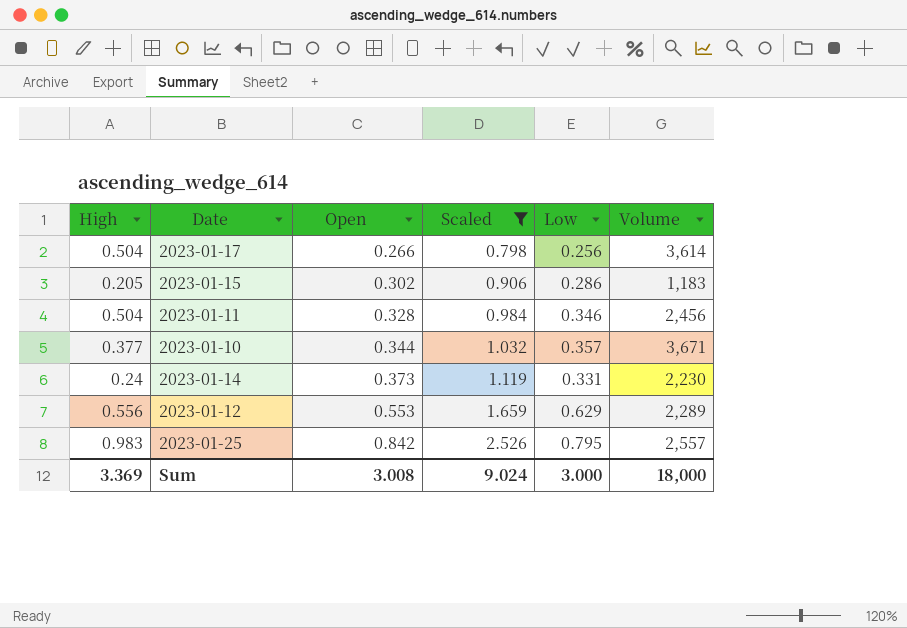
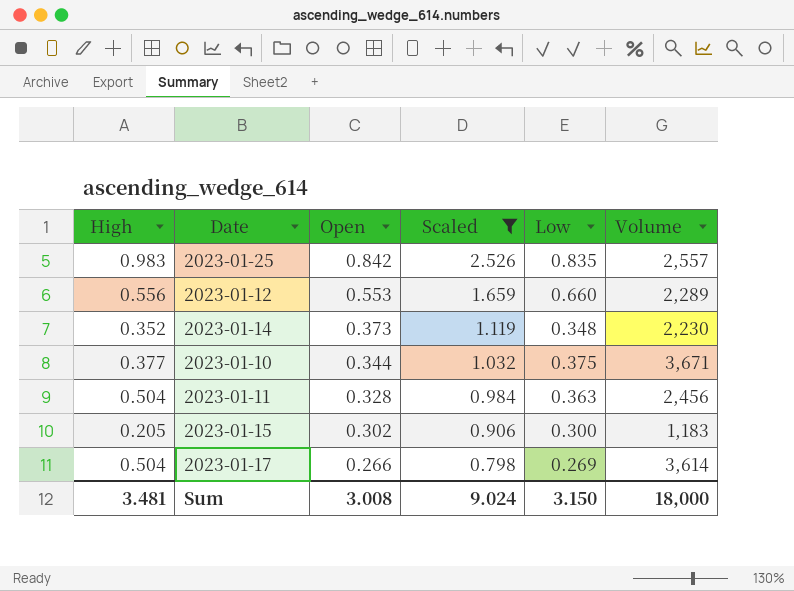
row order: Open ascending -> Open descending
2023-01-25 | Low: 0.795 -> 0.835
2023-01-12 | Low: 0.629 -> 0.660
2023-01-14 | High: 0.24 -> 0.352
2023-01-14 | Low: 0.331 -> 0.348
2023-01-10 | Low: 0.357 -> 0.375
2023-01-11 | Low: 0.346 -> 0.363
2023-01-15 | Low: 0.286 -> 0.300
2023-01-17 | Low: 0.256 -> 0.269
Sum | High: 3.369 -> 3.481
Sum | Low: 3.000 -> 3.150

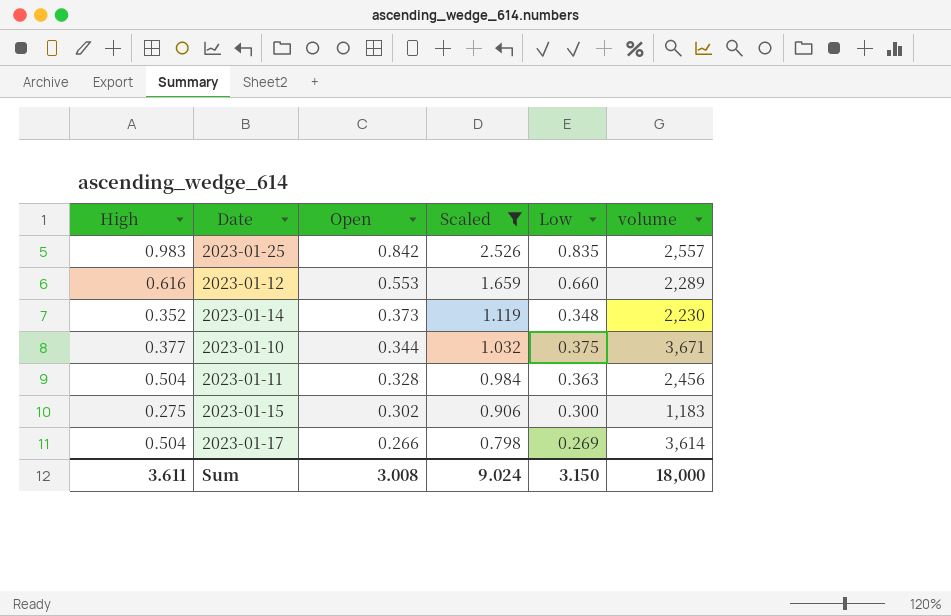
column name: Volume -> volume
2023-01-12 | High: 0.556 -> 0.616
2023-01-15 | High: 0.205 -> 0.275
Sum | High: 3.481 -> 3.611

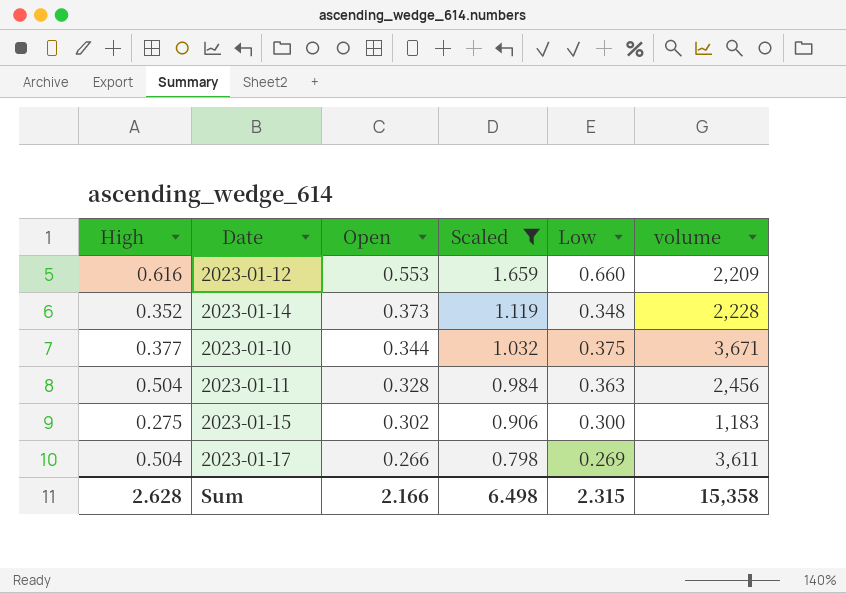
row 2023-01-25: 0.983 | 0.842 | 2.526 | 0.835 | 2,557 -> none
2023-01-12 | volume: 2,289 -> 2,209
2023-01-14 | volume: 2,230 -> 2,228
2023-01-17 | volume: 3,614 -> 3,611
Sum | High: 3.611 -> 2.628
Sum | Open: 3.008 -> 2.166
Sum | Scaled: 9.024 -> 6.498
Sum | Low: 3.150 -> 2.315
Sum | volume: 18,000 -> 15,358

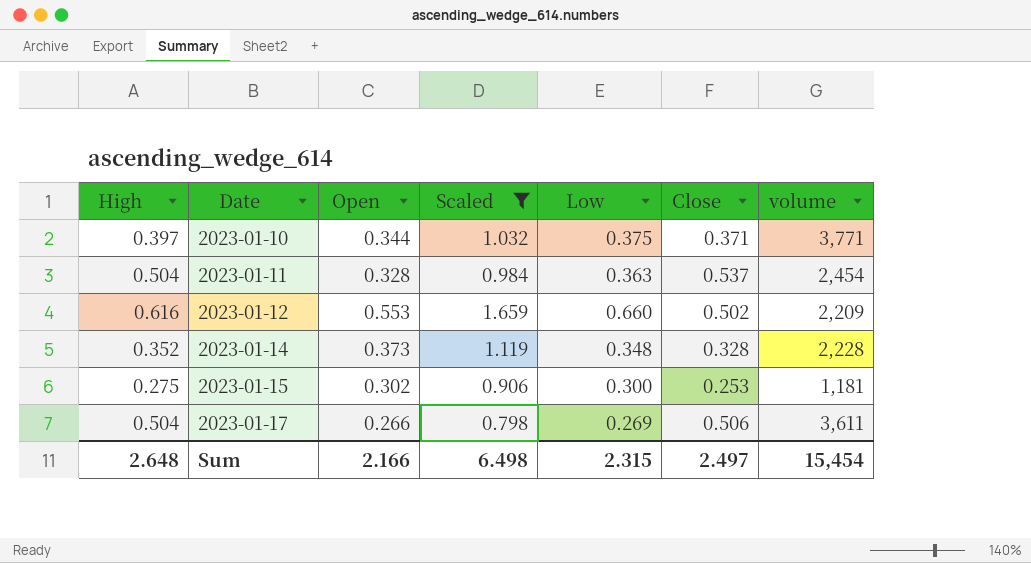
row order: Open descending -> Date ascending
column Close | position: none -> 6
2023-01-10 | High: 0.377 -> 0.397
2023-01-10 | volume: 3,671 -> 3,771
2023-01-11 | volume: 2,456 -> 2,454
2023-01-15 | volume: 1,183 -> 1,181
Sum | High: 2.628 -> 2.648
Sum | volume: 15,358 -> 15,454

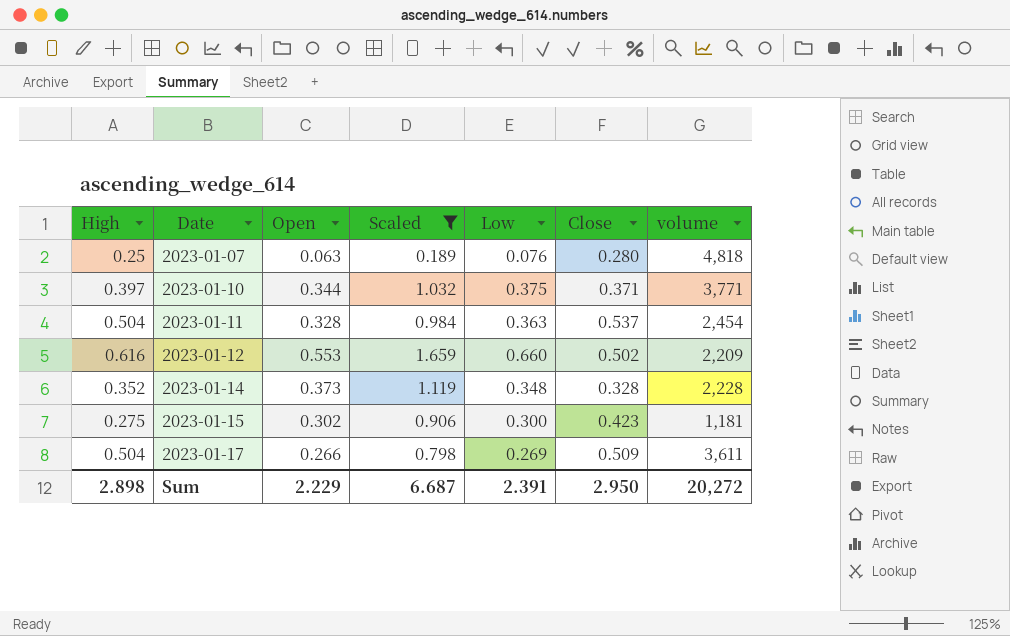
row 2023-01-07: none -> 0.25 | 0.063 | 0.189 | 0.076 | 0.280 | 4,818
2023-01-15 | Close: 0.253 -> 0.423
2023-01-17 | Close: 0.506 -> 0.509
Sum | High: 2.648 -> 2.898
Sum | Open: 2.166 -> 2.229
Sum | Scaled: 6.498 -> 6.687
Sum | Low: 2.315 -> 2.391
Sum | Close: 2.497 -> 2.950
Sum | volume: 15,454 -> 20,272

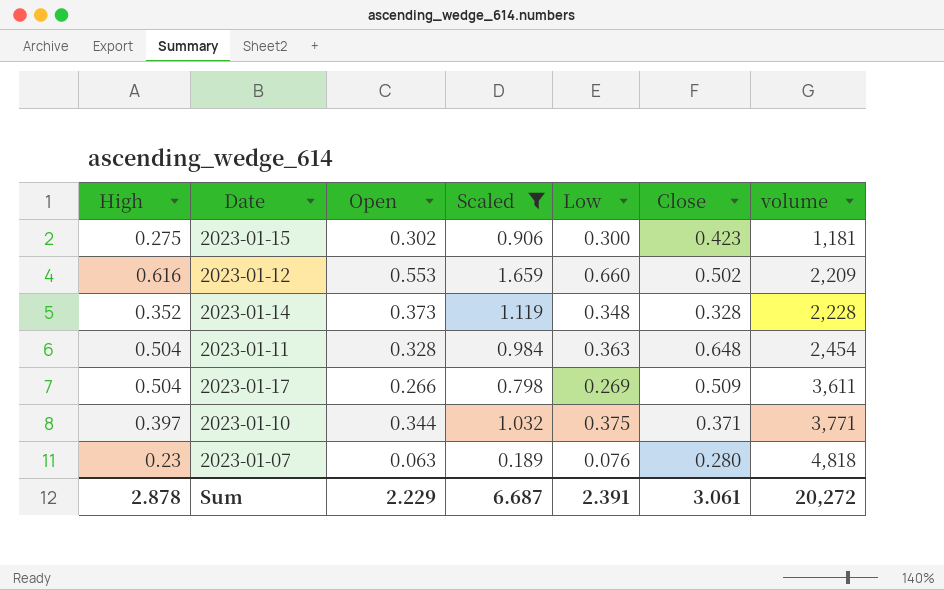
row order: Date ascending -> volume ascending
2023-01-11 | Close: 0.537 -> 0.648
2023-01-07 | High: 0.25 -> 0.23
Sum | High: 2.898 -> 2.878
Sum | Close: 2.950 -> 3.061

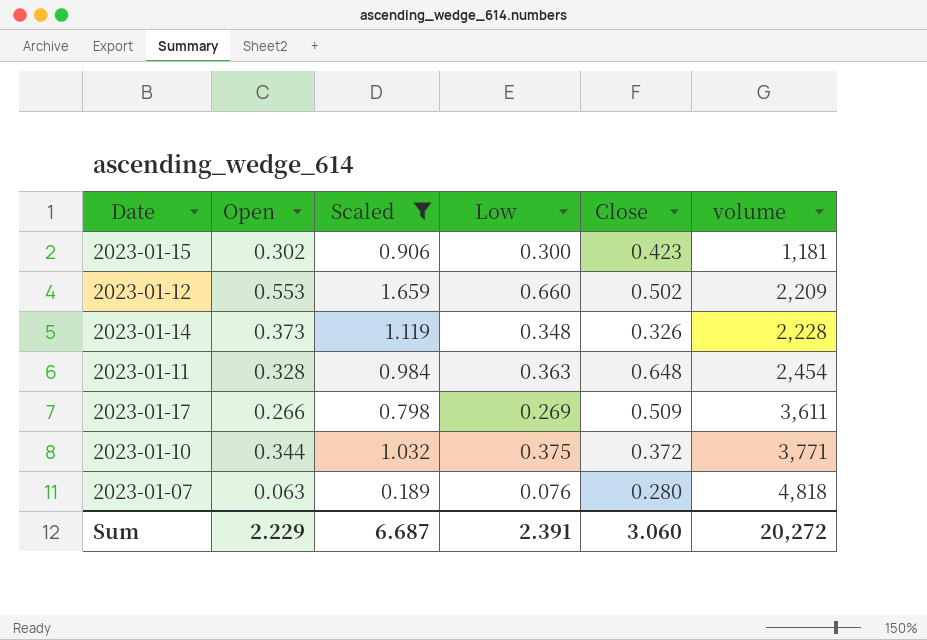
column High | position: 1 -> none
2023-01-14 | Close: 0.328 -> 0.326
2023-01-10 | Close: 0.371 -> 0.372
Sum | Close: 3.061 -> 3.060

